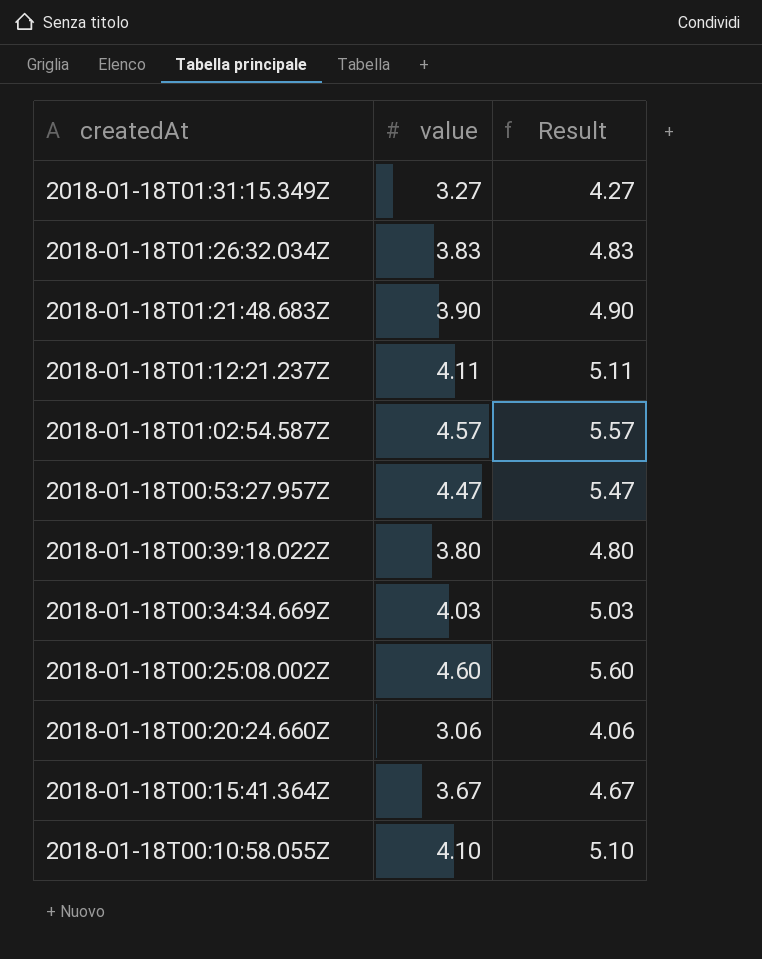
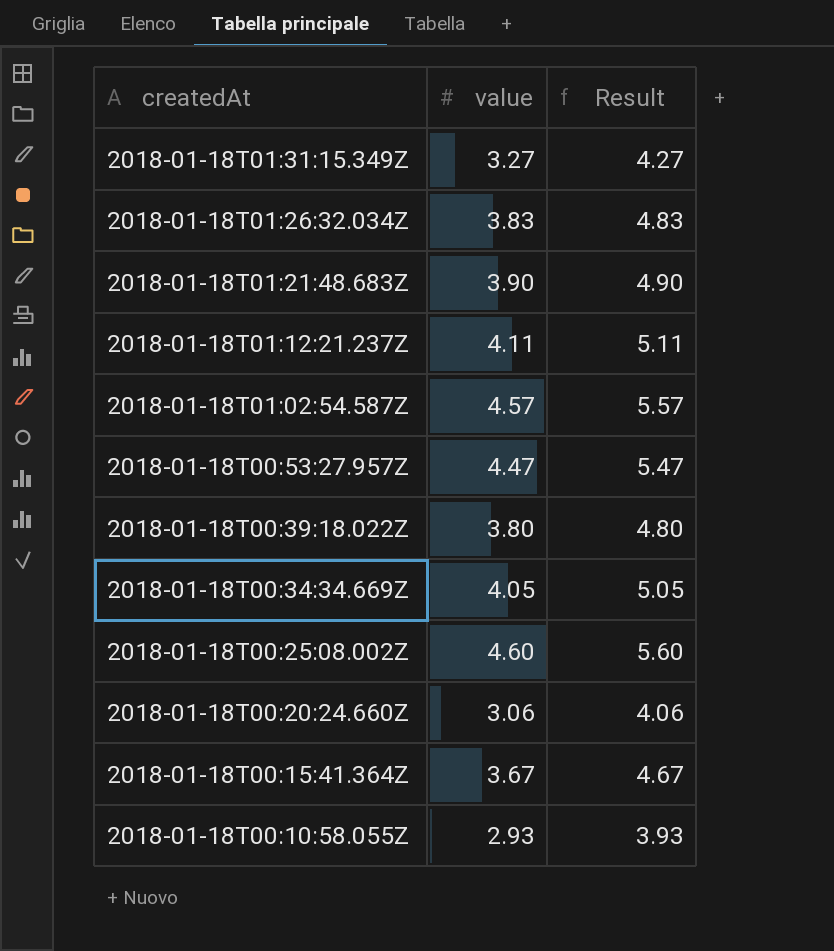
2018-01-18T00:34:34.669Z | value: 4.03 -> 4.05
2018-01-18T00:34:34.669Z | Result: 5.03 -> 5.05
2018-01-18T00:10:58.055Z | value: 4.10 -> 2.93
2018-01-18T00:10:58.055Z | Result: 5.10 -> 3.93

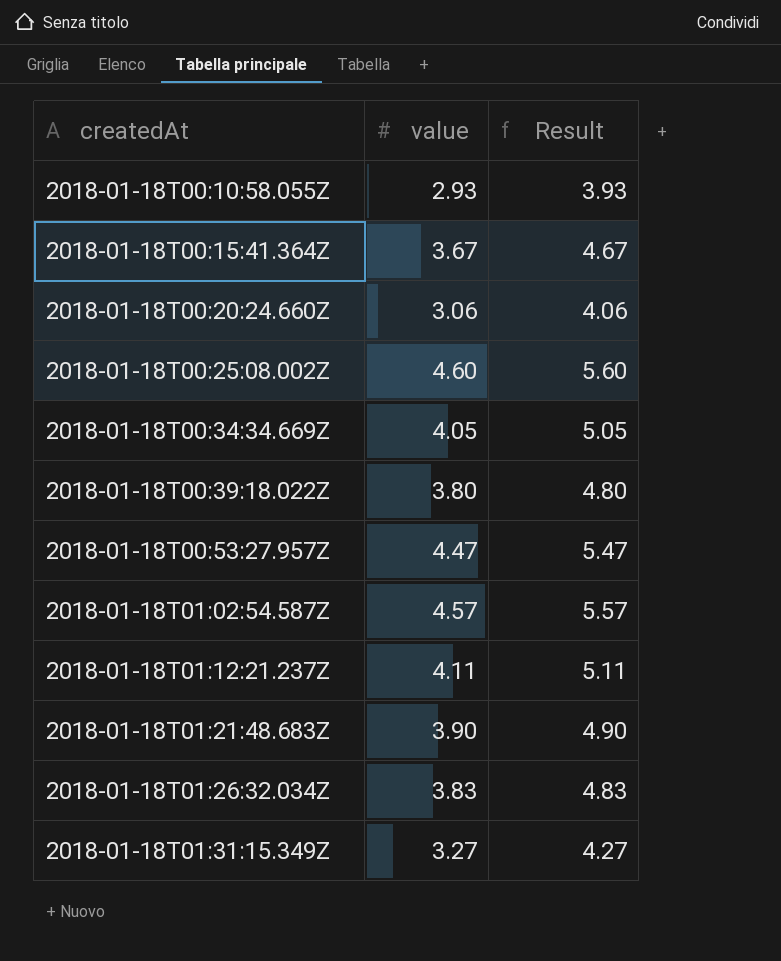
row order: createdAt descending -> createdAt ascending

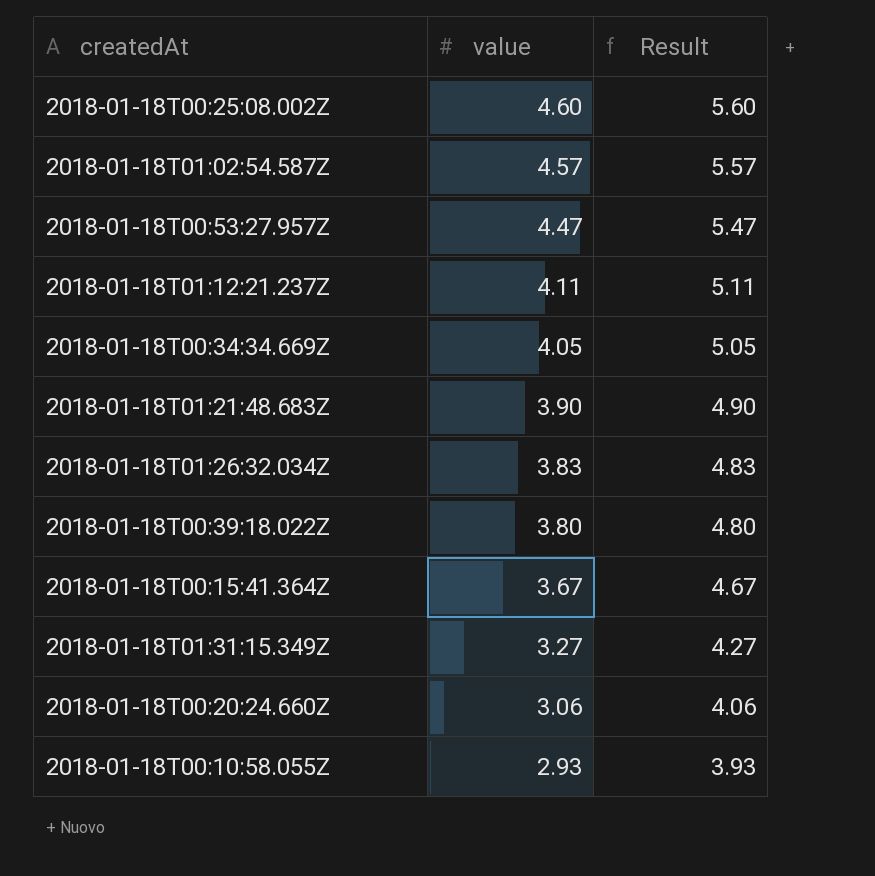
row order: createdAt ascending -> value descending

